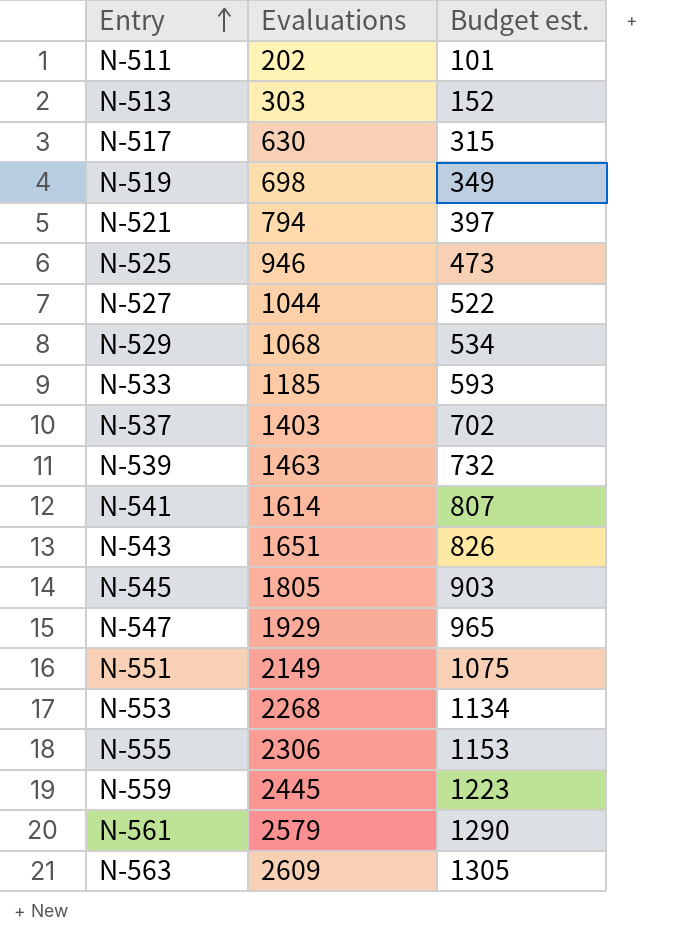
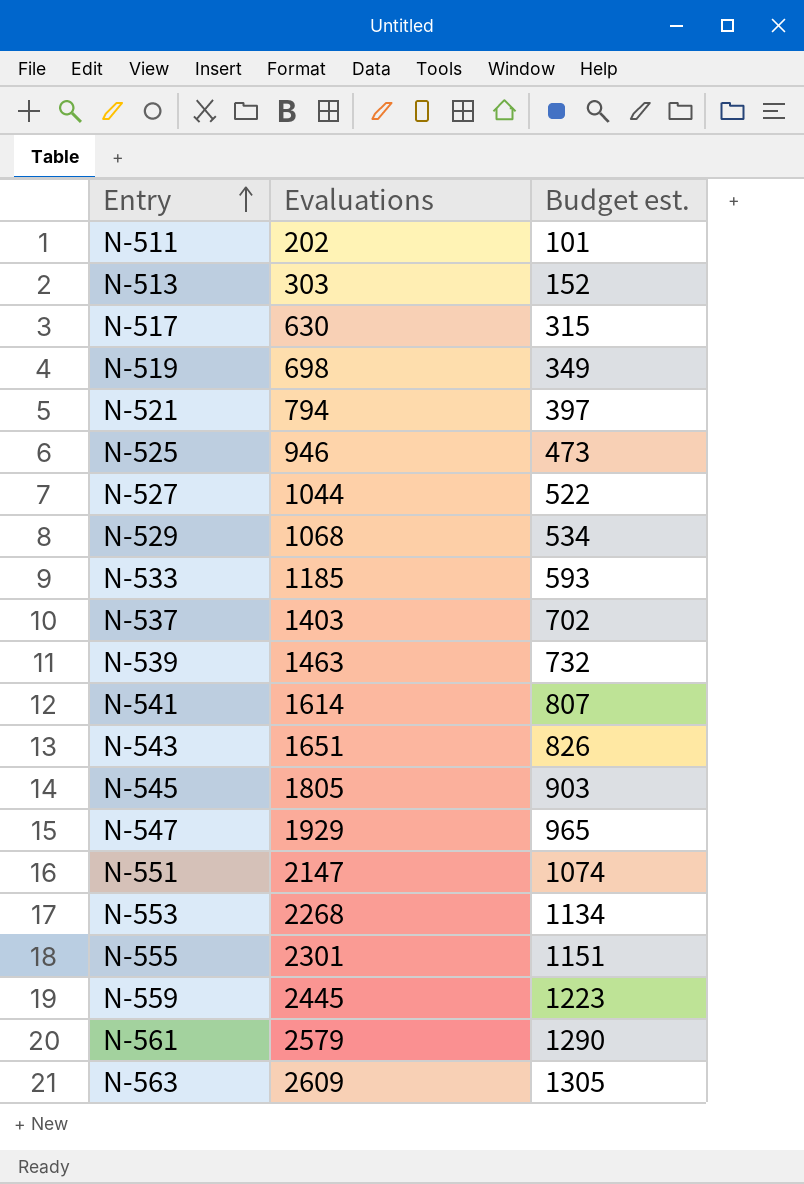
N-551 | Evaluations: 2149 -> 2147
N-551 | Budget est.: 1075 -> 1074
N-555 | Evaluations: 2306 -> 2301
N-555 | Budget est.: 1153 -> 1151

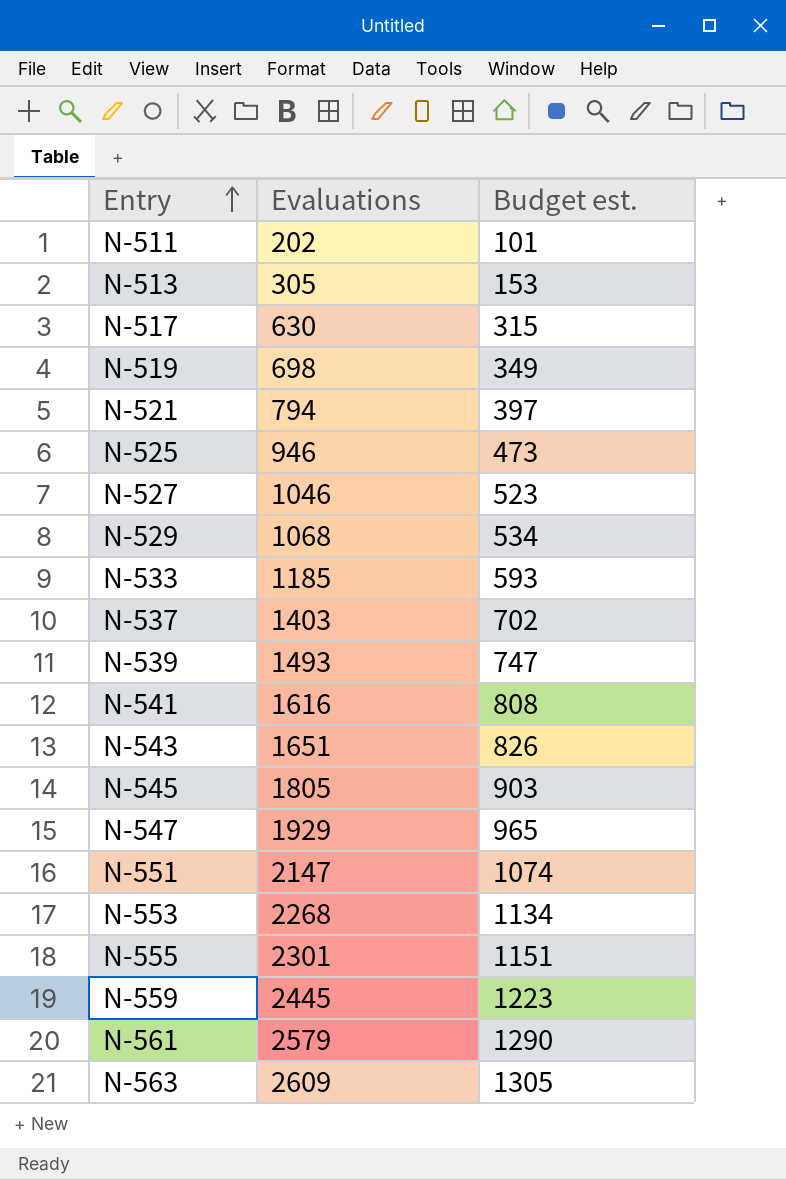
N-513 | Evaluations: 303 -> 305
N-513 | Budget est.: 152 -> 153
N-527 | Evaluations: 1044 -> 1046
N-527 | Budget est.: 522 -> 523
N-539 | Evaluations: 1463 -> 1493
N-539 | Budget est.: 732 -> 747
N-541 | Evaluations: 1614 -> 1616
N-541 | Budget est.: 807 -> 808

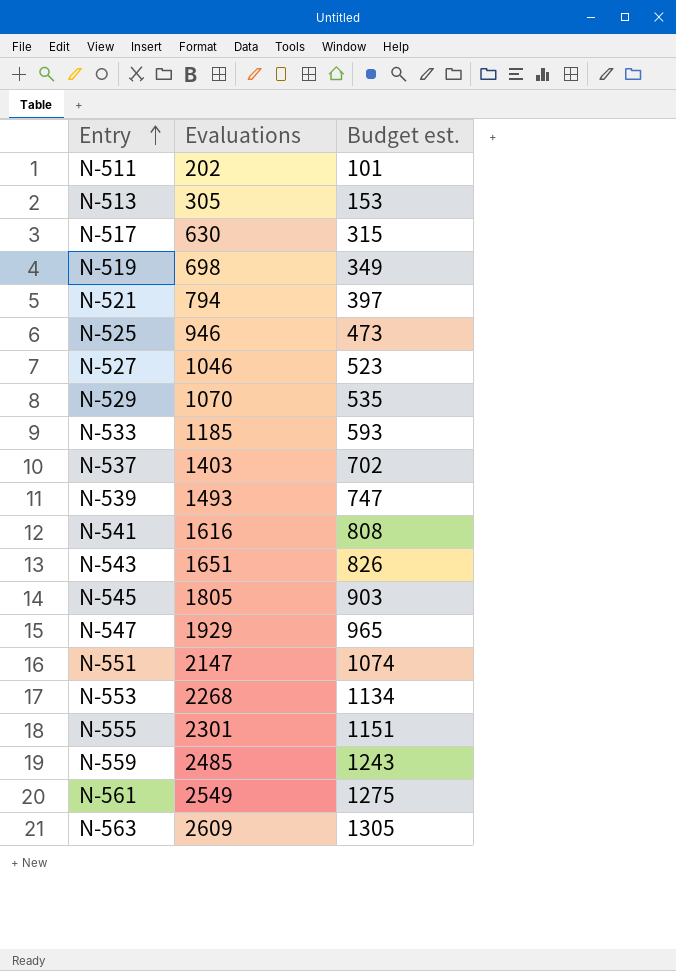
N-529 | Evaluations: 1068 -> 1070
N-529 | Budget est.: 534 -> 535
N-559 | Evaluations: 2445 -> 2485
N-559 | Budget est.: 1223 -> 1243
N-561 | Evaluations: 2579 -> 2549
N-561 | Budget est.: 1290 -> 1275

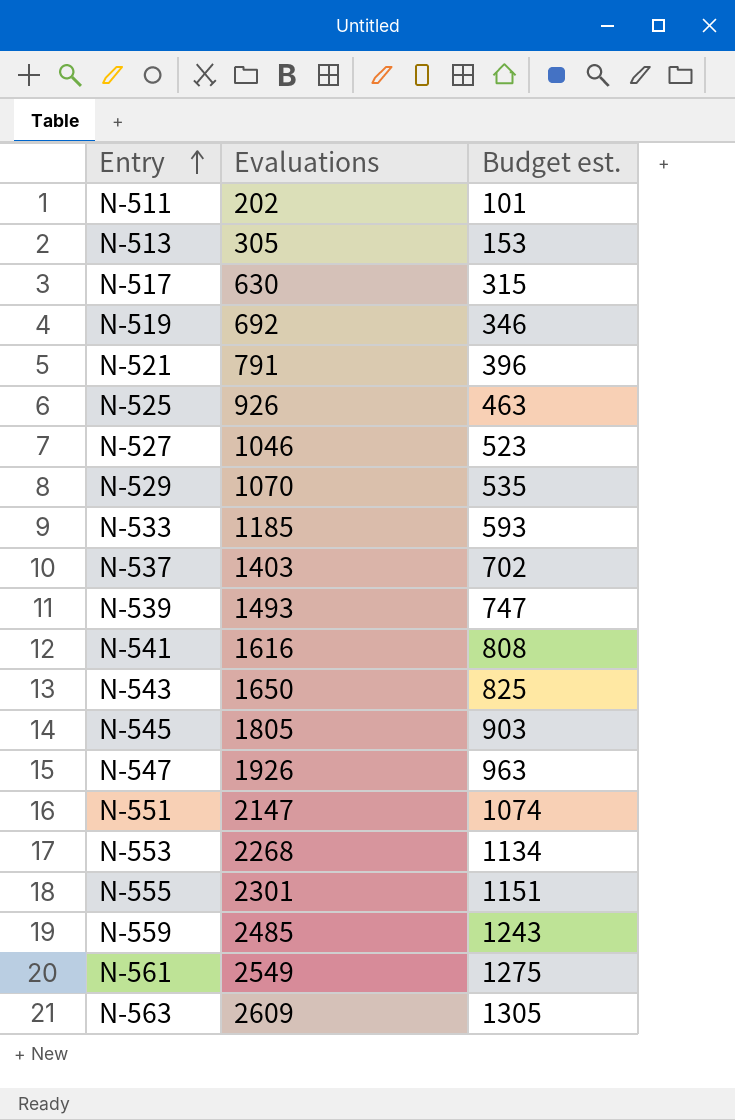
N-519 | Evaluations: 698 -> 692
N-519 | Budget est.: 349 -> 346
N-521 | Evaluations: 794 -> 791
N-521 | Budget est.: 397 -> 396
N-525 | Evaluations: 946 -> 926
N-525 | Budget est.: 473 -> 463
N-543 | Evaluations: 1651 -> 1650
N-543 | Budget est.: 826 -> 825
N-547 | Evaluations: 1929 -> 1926
N-547 | Budget est.: 965 -> 963

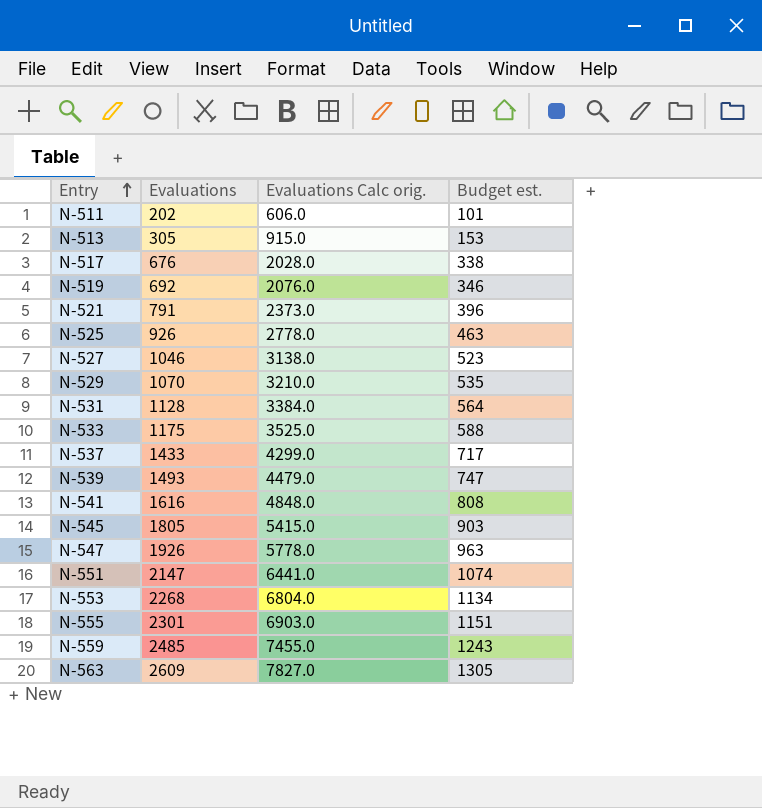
column Evaluations Calc orig. | formula: none -> [Evaluations] * 3
row N-543: 1650 | 825 -> none
row N-561: 2549 | 1275 -> none
N-517 | Evaluations: 630 -> 676
N-517 | Budget est.: 315 -> 338
row N-531: none -> 1128 | 3384.0 | 564
N-533 | Evaluations: 1185 -> 1175
N-533 | Budget est.: 593 -> 588
N-537 | Evaluations: 1403 -> 1433
N-537 | Budget est.: 702 -> 717

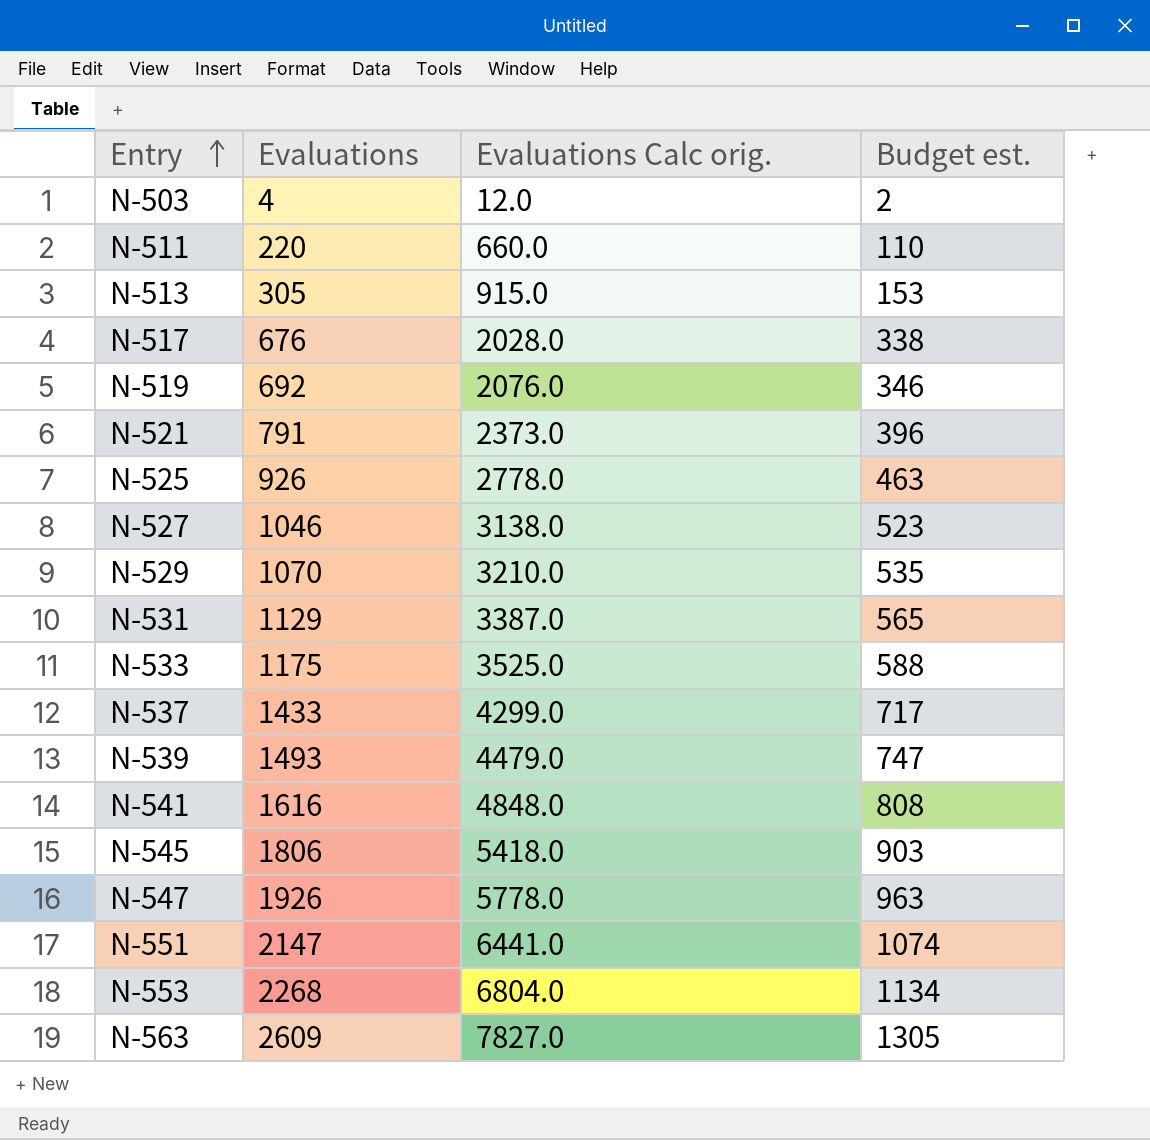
row N-555: 2301 | 6903.0 | 1151 -> none
row N-559: 2485 | 7455.0 | 1243 -> none
row N-503: none -> 4 | 12.0 | 2
N-511 | Evaluations: 202 -> 220
N-511 | Evaluations Calc orig.: 606.0 -> 660.0
N-511 | Budget est.: 101 -> 110
N-531 | Evaluations: 1128 -> 1129
N-531 | Evaluations Calc orig.: 3384.0 -> 3387.0
N-531 | Budget est.: 564 -> 565
N-545 | Evaluations: 1805 -> 1806
N-545 | Evaluations Calc orig.: 5415.0 -> 5418.0

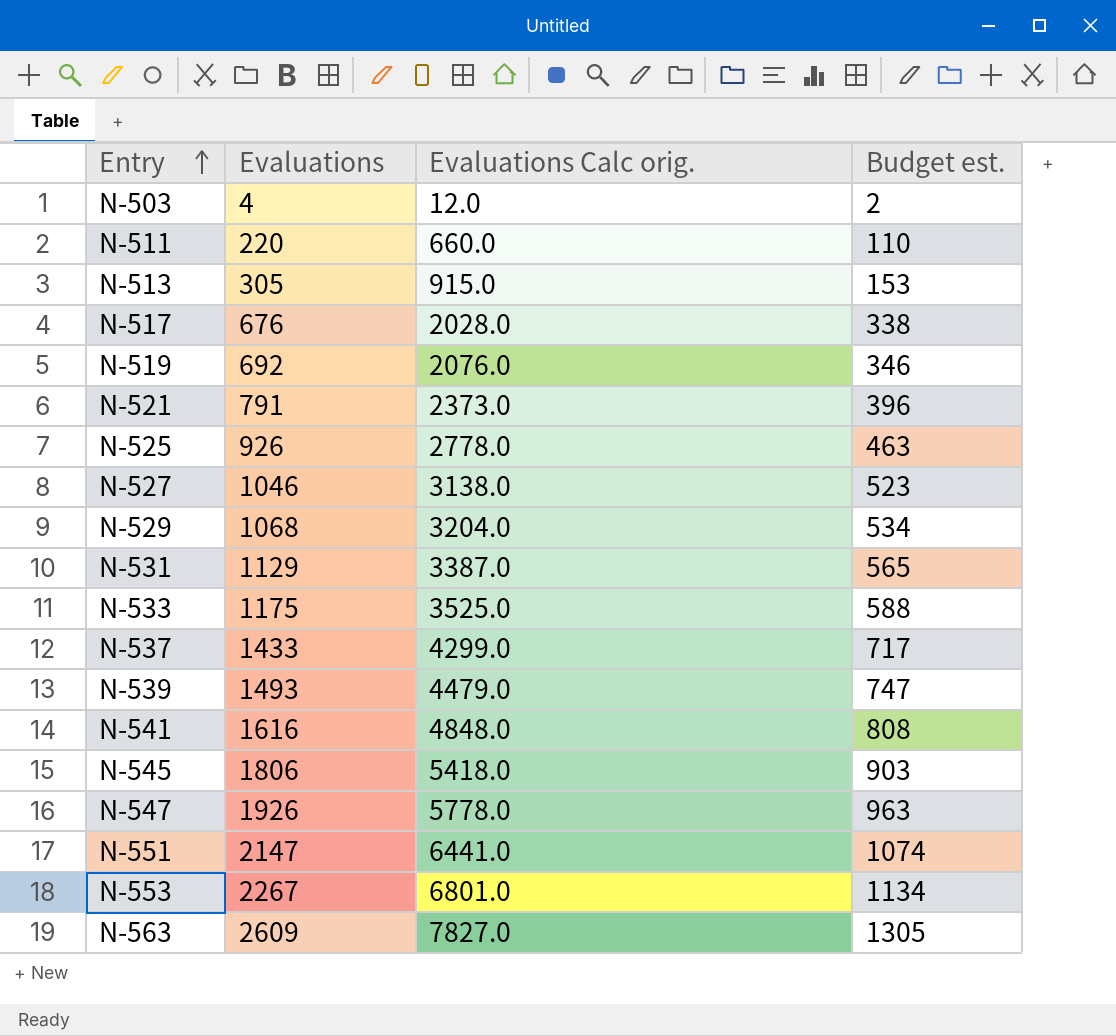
N-529 | Evaluations: 1070 -> 1068
N-529 | Evaluations Calc orig.: 3210.0 -> 3204.0
N-529 | Budget est.: 535 -> 534
N-553 | Evaluations: 2268 -> 2267
N-553 | Evaluations Calc orig.: 6804.0 -> 6801.0

